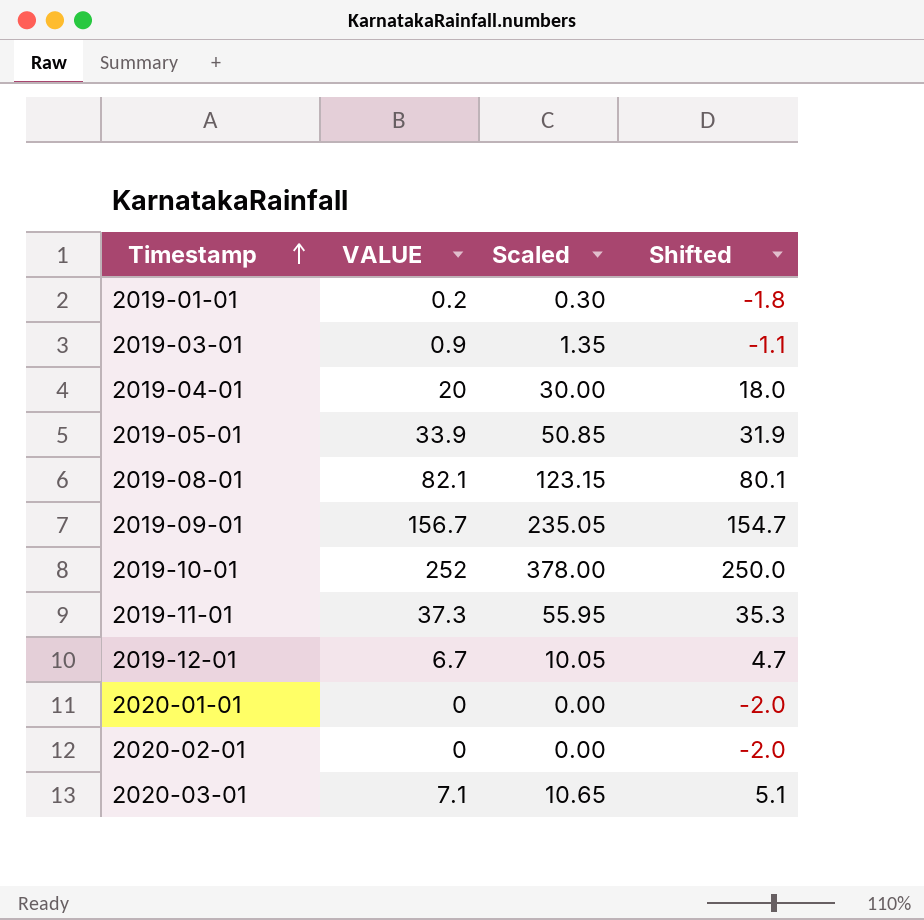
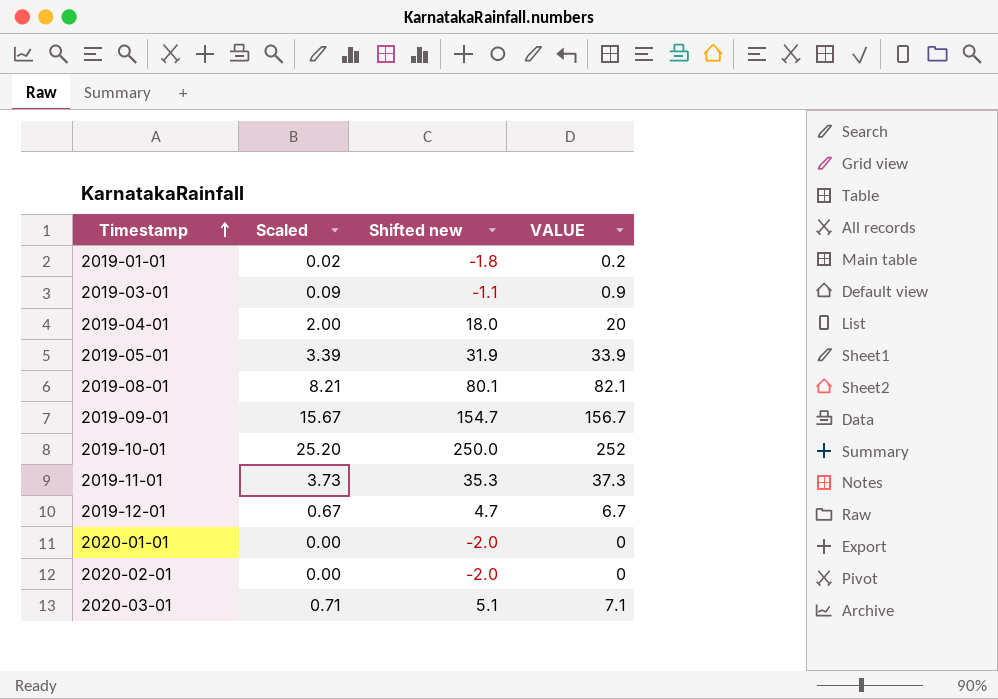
column Scaled | formula: [VALUE] * 1.5 -> [VALUE] * 0.1
column name: Shifted -> Shifted new
column VALUE | position: 2 -> 4

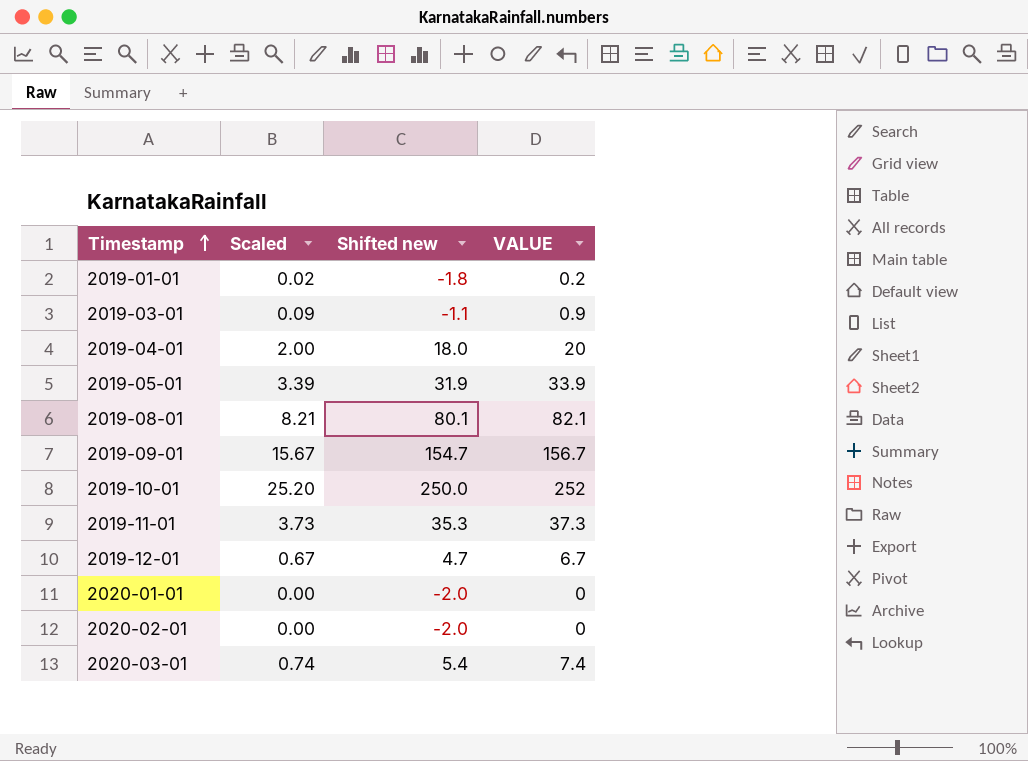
2020-03-01 | Scaled: 0.71 -> 0.74
2020-03-01 | Shifted new: 5.1 -> 5.4
2020-03-01 | VALUE: 7.1 -> 7.4

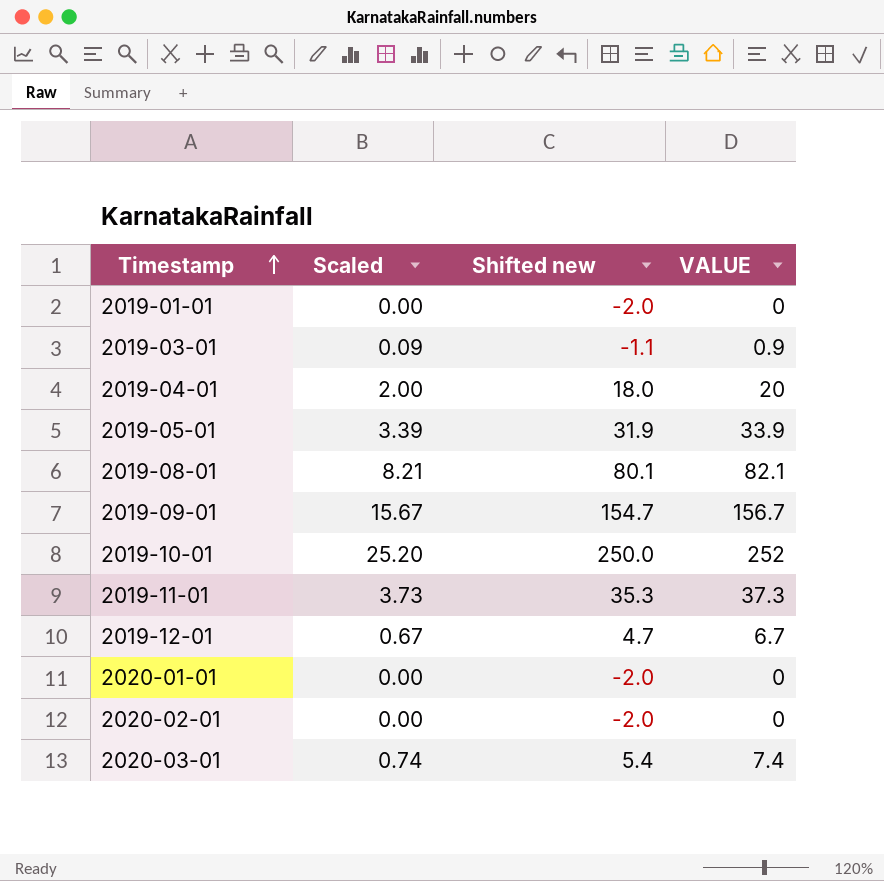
2019-01-01 | Scaled: 0.02 -> 0.00
2019-01-01 | Shifted new: -1.8 -> -2.0
2019-01-01 | VALUE: 0.2 -> 0

